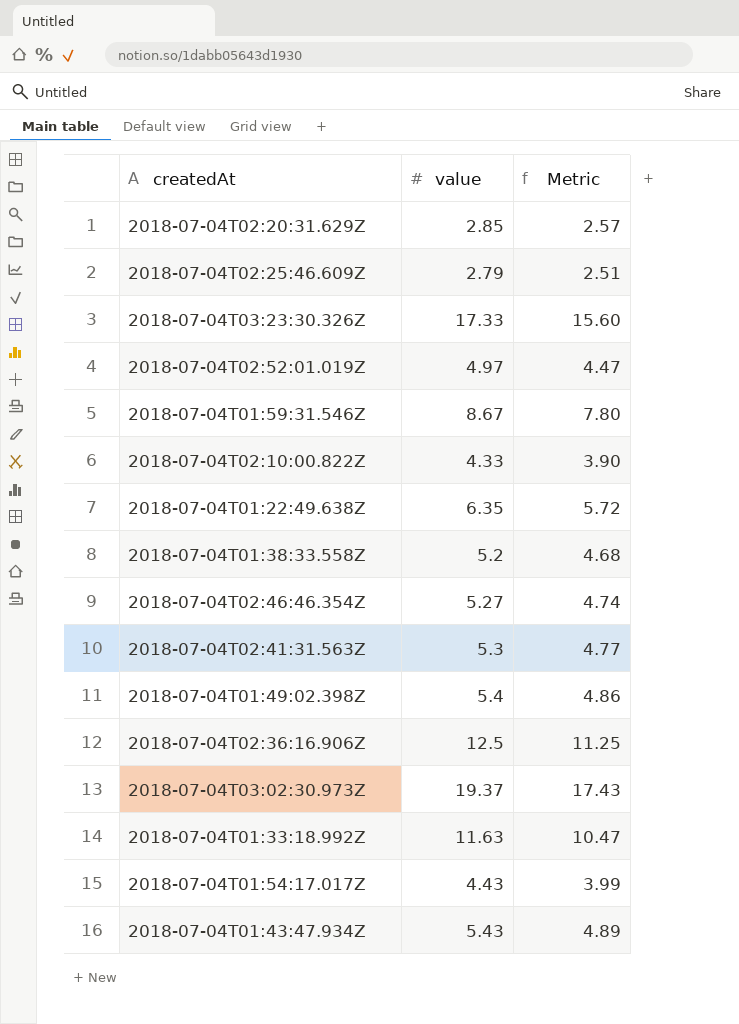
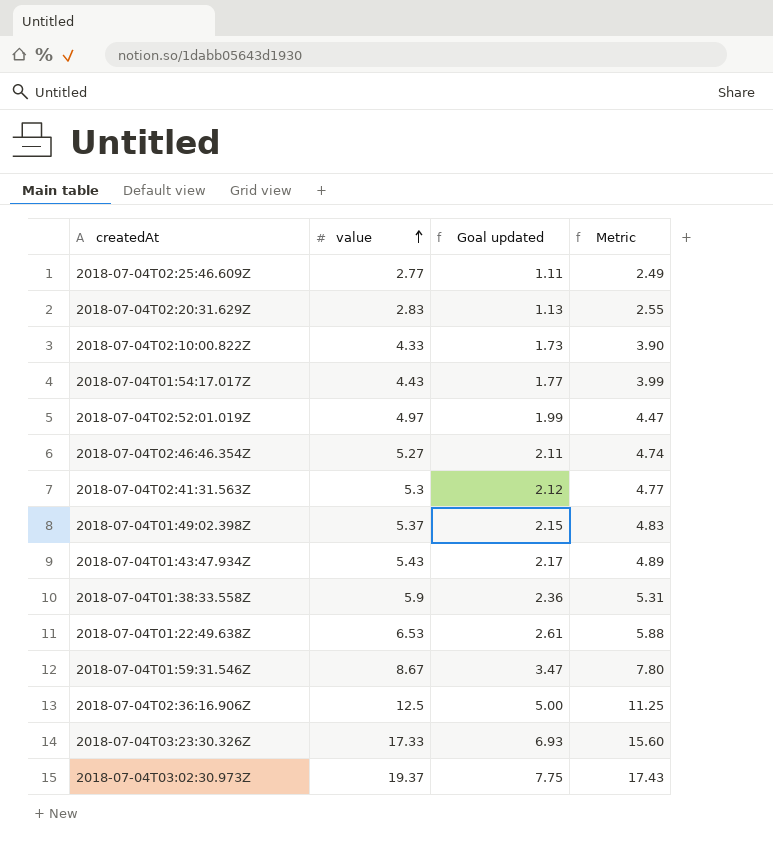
row order: none -> value ascending
column Goal updated | formula: none -> [value] * 0.4
row 2018-07-04T01:33:18.992Z: 11.63 | 10.47 -> none
2018-07-04T02:25:46.609Z | value: 2.79 -> 2.77
2018-07-04T02:25:46.609Z | Metric: 2.51 -> 2.49
2018-07-04T02:20:31.629Z | value: 2.85 -> 2.83
2018-07-04T02:20:31.629Z | Metric: 2.57 -> 2.55
2018-07-04T01:49:02.398Z | value: 5.4 -> 5.37
2018-07-04T01:49:02.398Z | Metric: 4.86 -> 4.83
2018-07-04T01:38:33.558Z | value: 5.2 -> 5.9
2018-07-04T01:38:33.558Z | Metric: 4.68 -> 5.31
2018-07-04T01:22:49.638Z | value: 6.35 -> 6.53
2018-07-04T01:22:49.638Z | Metric: 5.72 -> 5.88

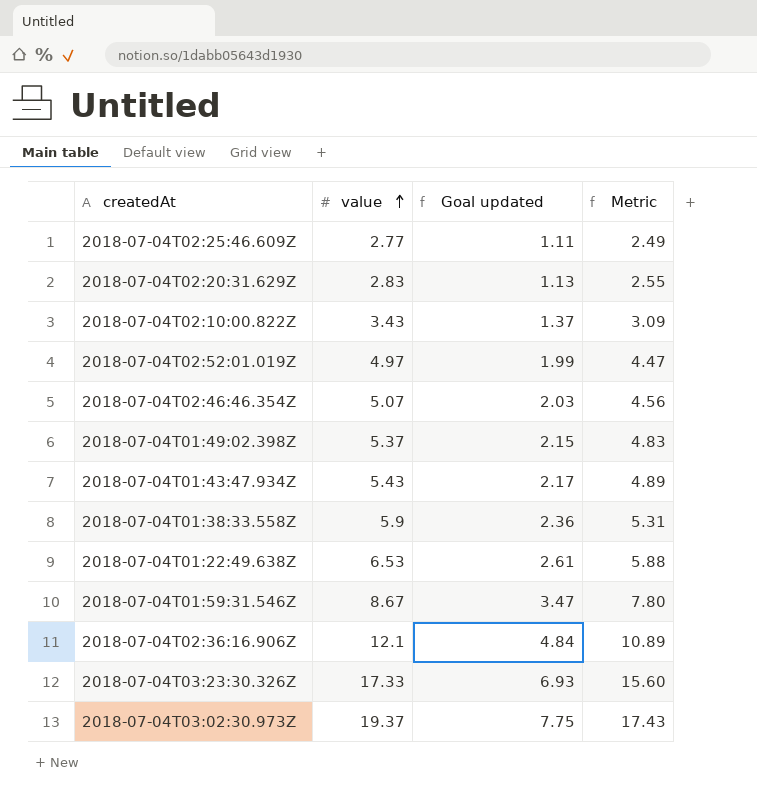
row 2018-07-04T01:54:17.017Z: 4.43 | 1.77 | 3.99 -> none
row 2018-07-04T02:41:31.563Z: 5.3 | 2.12 | 4.77 -> none
2018-07-04T02:10:00.822Z | value: 4.33 -> 3.43
2018-07-04T02:10:00.822Z | Goal updated: 1.73 -> 1.37
2018-07-04T02:10:00.822Z | Metric: 3.90 -> 3.09
2018-07-04T02:46:46.354Z | value: 5.27 -> 5.07
2018-07-04T02:46:46.354Z | Goal updated: 2.11 -> 2.03
2018-07-04T02:46:46.354Z | Metric: 4.74 -> 4.56
2018-07-04T02:36:16.906Z | value: 12.5 -> 12.1
2018-07-04T02:36:16.906Z | Goal updated: 5.00 -> 4.84
2018-07-04T02:36:16.906Z | Metric: 11.25 -> 10.89

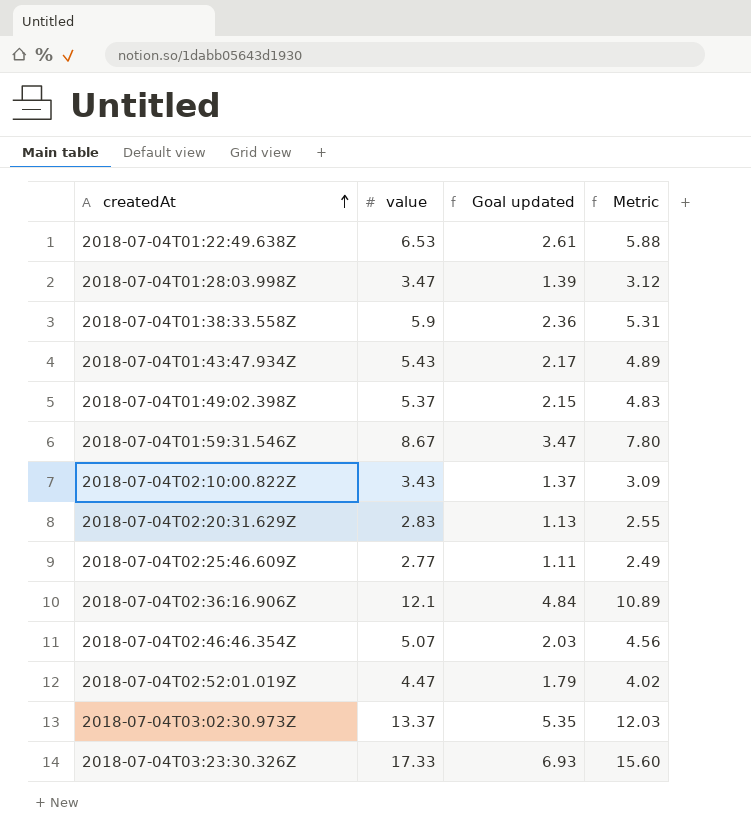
row order: value ascending -> createdAt ascending
row 2018-07-04T01:28:03.998Z: none -> 3.47 | 1.39 | 3.12
2018-07-04T02:52:01.019Z | value: 4.97 -> 4.47
2018-07-04T02:52:01.019Z | Goal updated: 1.99 -> 1.79
2018-07-04T02:52:01.019Z | Metric: 4.47 -> 4.02
2018-07-04T03:02:30.973Z | value: 19.37 -> 13.37
2018-07-04T03:02:30.973Z | Goal updated: 7.75 -> 5.35
2018-07-04T03:02:30.973Z | Metric: 17.43 -> 12.03

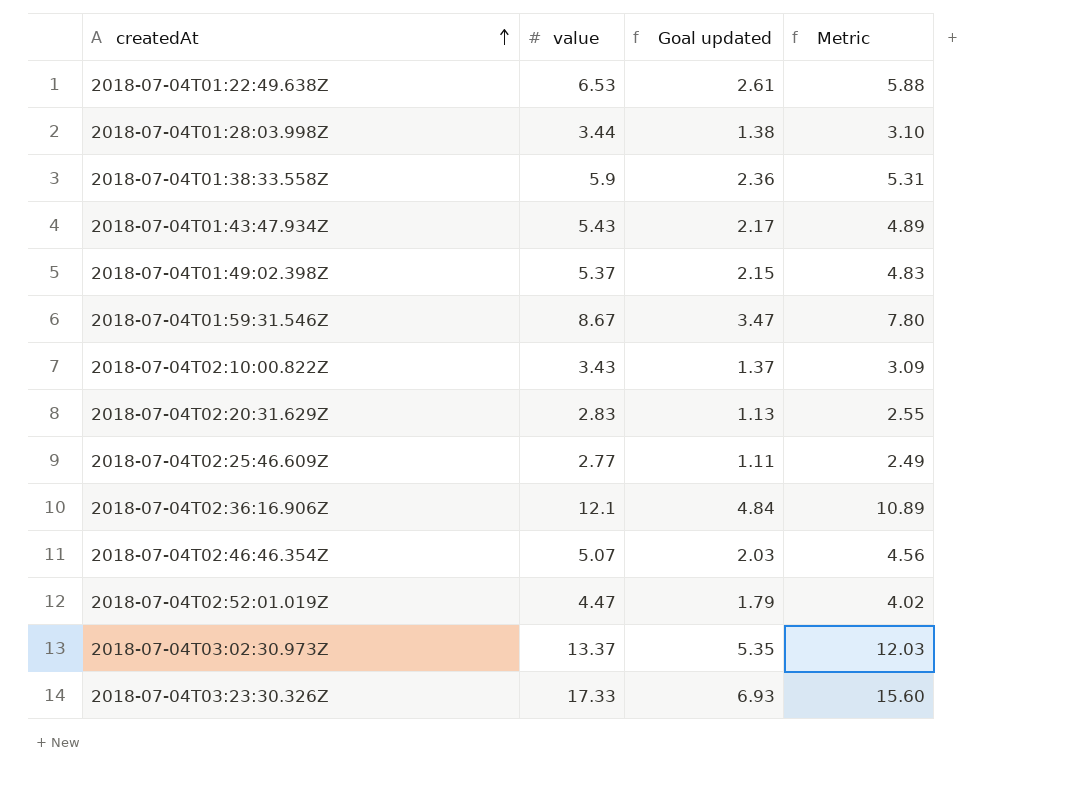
2018-07-04T01:28:03.998Z | value: 3.47 -> 3.44
2018-07-04T01:28:03.998Z | Goal updated: 1.39 -> 1.38
2018-07-04T01:28:03.998Z | Metric: 3.12 -> 3.10

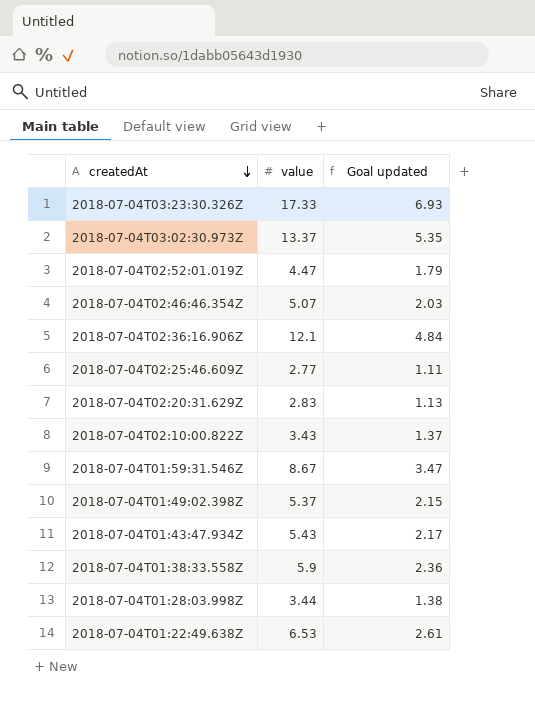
row order: createdAt ascending -> createdAt descending
column Metric | formula: [value] * 0.9 -> none

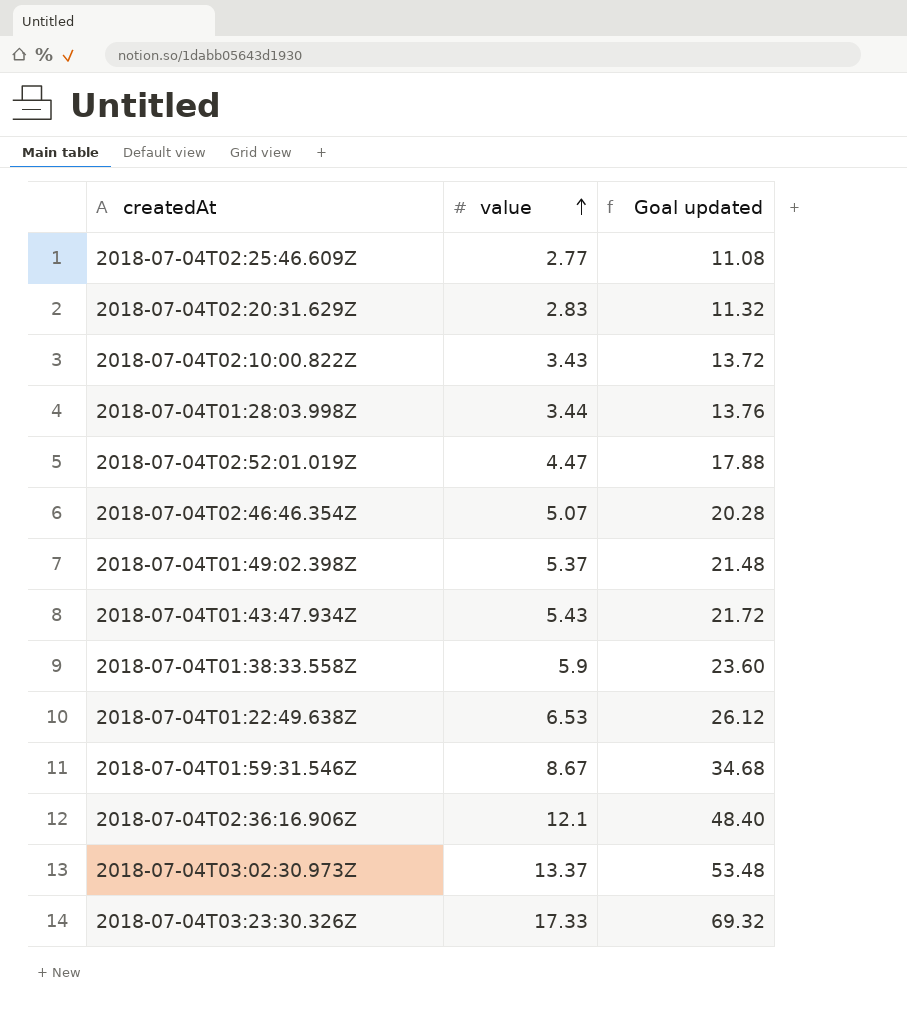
row order: createdAt descending -> value ascending
column Goal updated | formula: [value] * 0.4 -> [value] * 4

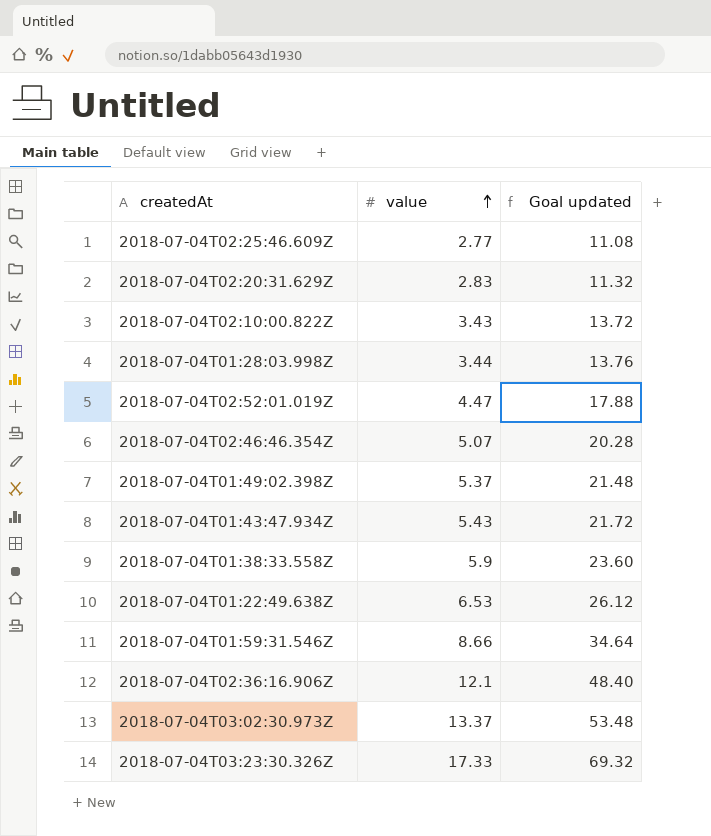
2018-07-04T01:59:31.546Z | value: 8.67 -> 8.66
2018-07-04T01:59:31.546Z | Goal updated: 34.68 -> 34.64

